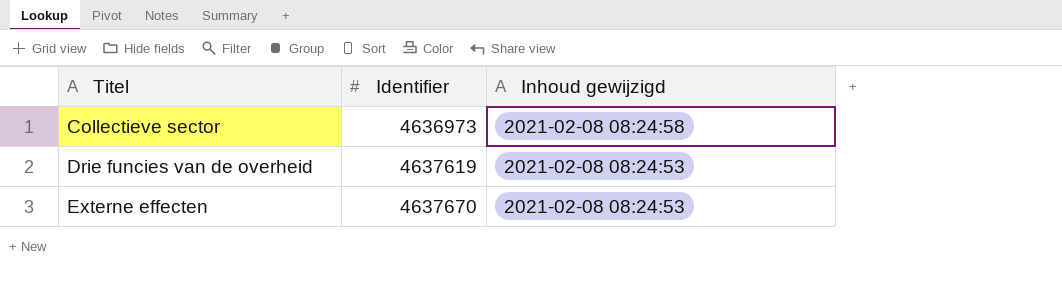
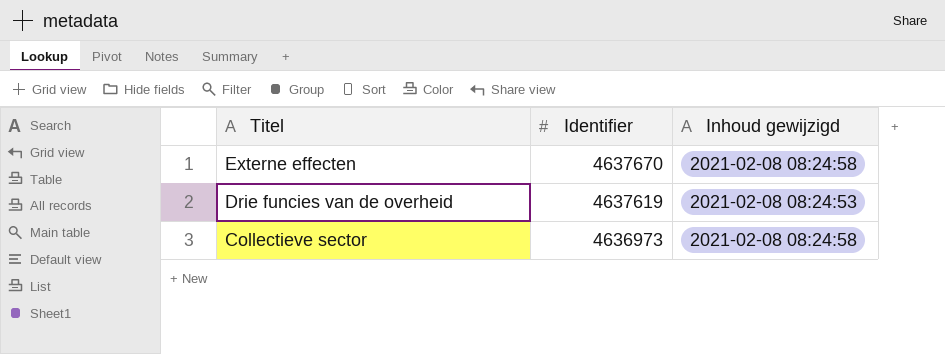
row order: Titel ascending -> Titel descending
Externe effecten | Inhoud gewijzigd: 2021-02-08 08:24:53 -> 2021-02-08 08:24:58

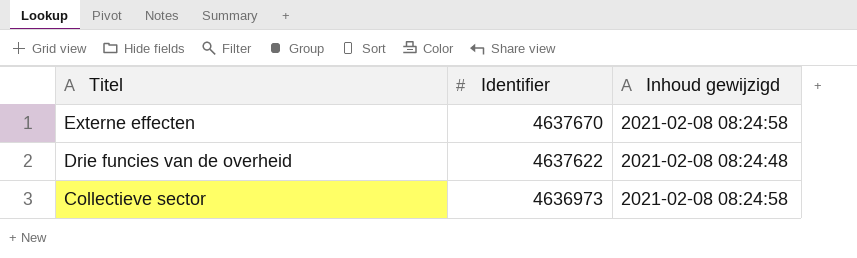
Drie funcies van de overheid | Identifier: 4637619 -> 4637622
Drie funcies van de overheid | Inhoud gewijzigd: 2021-02-08 08:24:53 -> 2021-02-08 08:24:48

